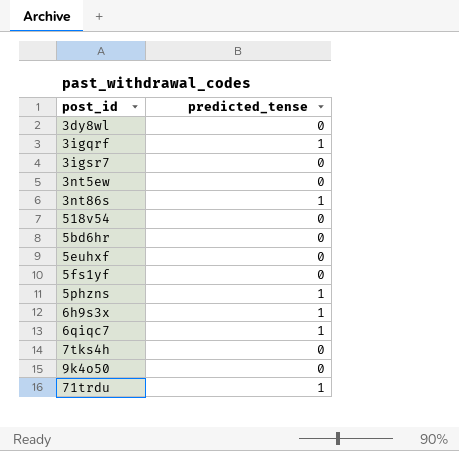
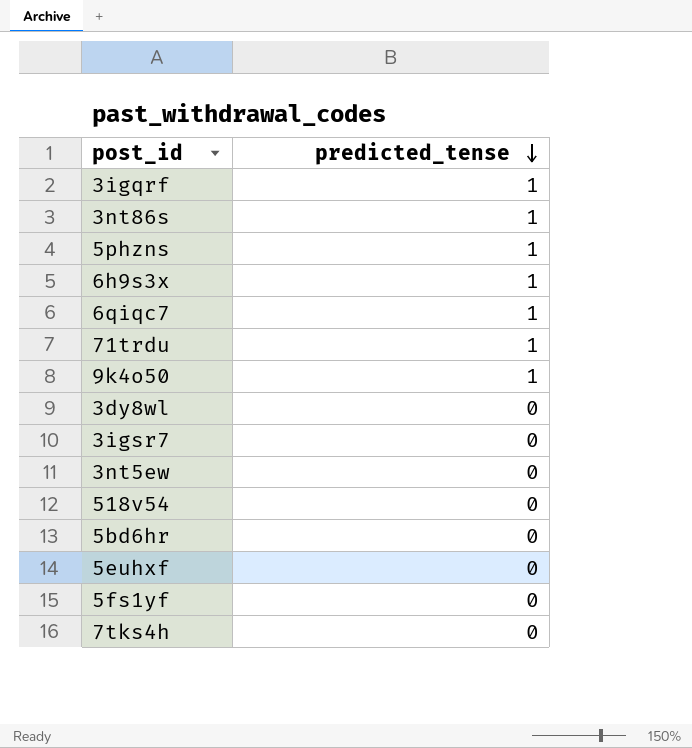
row order: none -> predicted_tense descending
9k4o50 | predicted_tense: 0 -> 1

